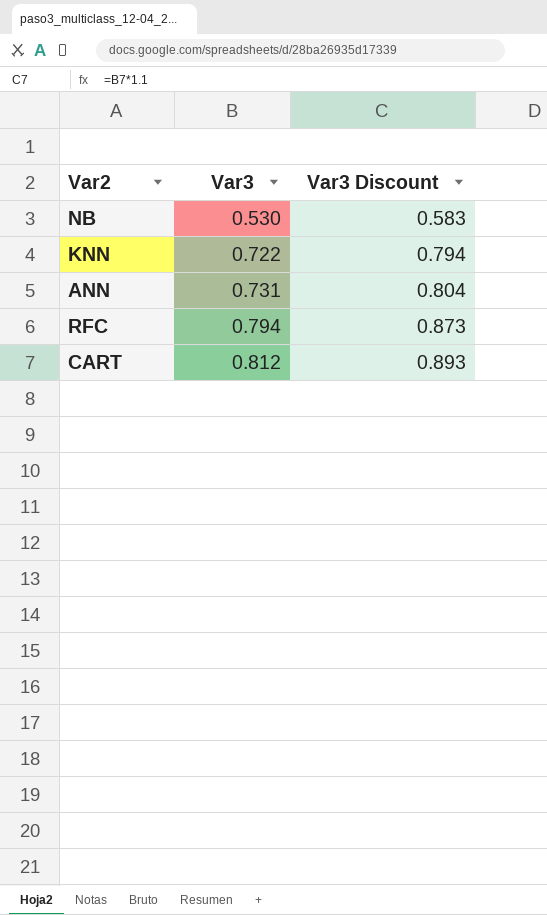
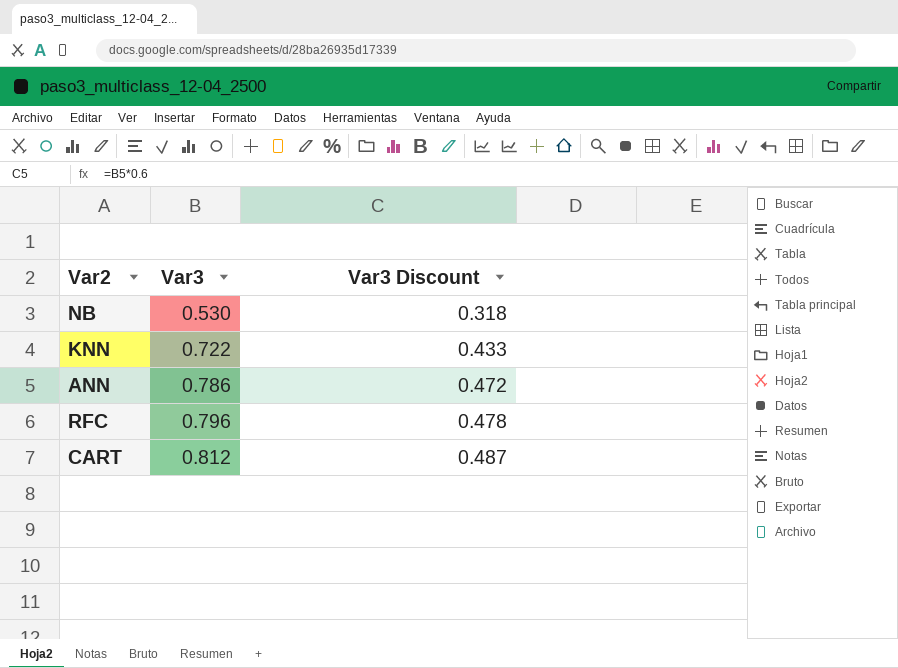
column Var3 Discount | formula: [Var3] * 1.1 -> [Var3] * 0.6
ANN | Var3: 0.731 -> 0.786
RFC | Var3: 0.794 -> 0.796

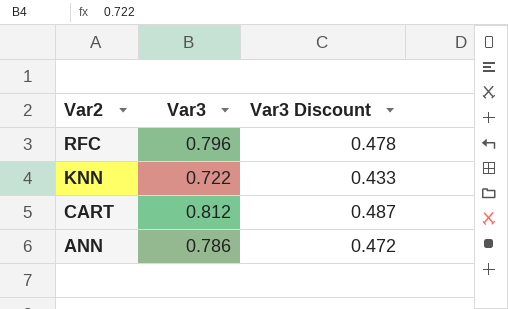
row order: Var3 ascending -> Var2 descending
row NB: 0.530 | 0.318 -> none

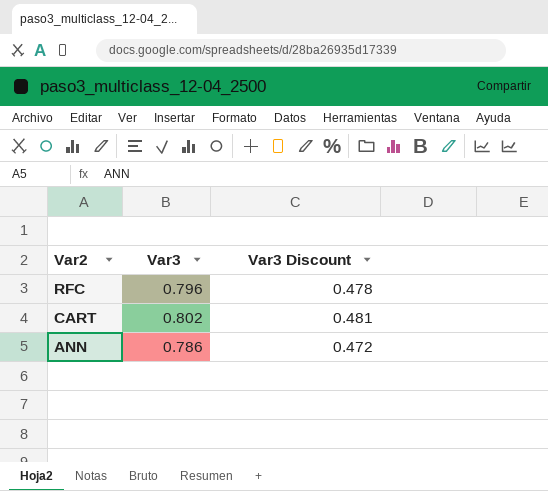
row KNN: 0.722 | 0.433 -> none
CART | Var3: 0.812 -> 0.802
CART | Var3 Discount: 0.487 -> 0.481

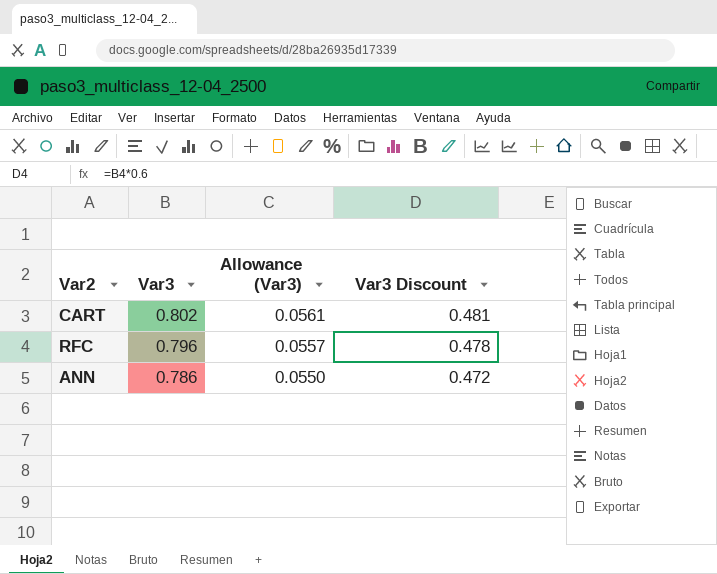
row order: Var2 descending -> Var3 descending
column Allowance (Var3) | formula: none -> [Var3] * 0.07

